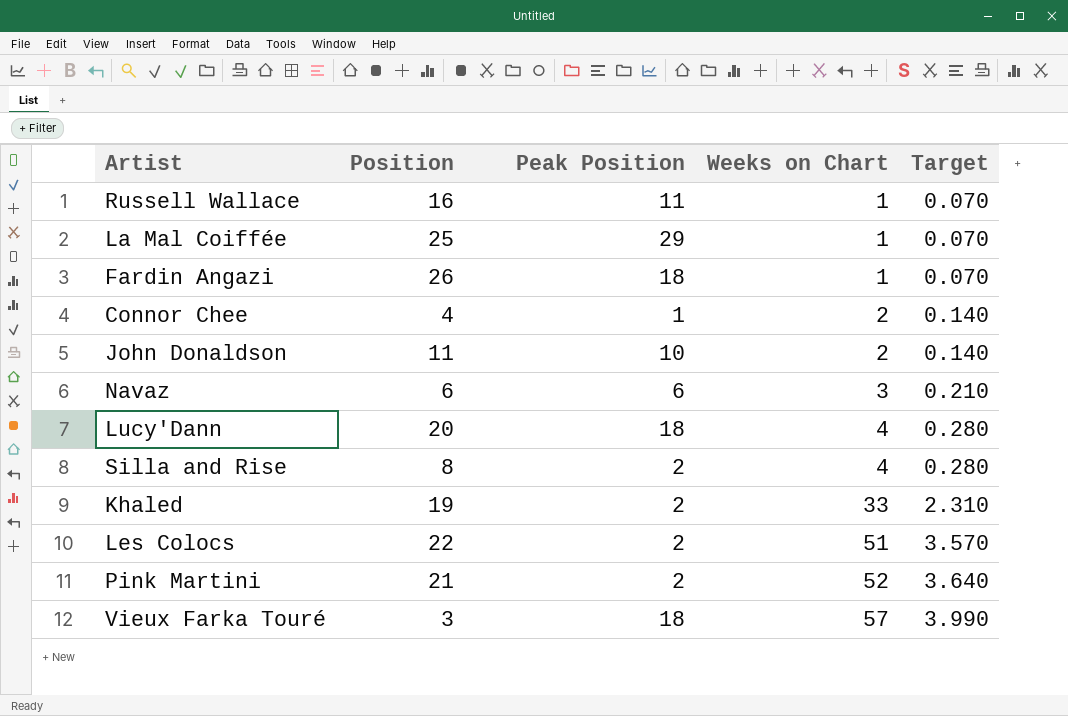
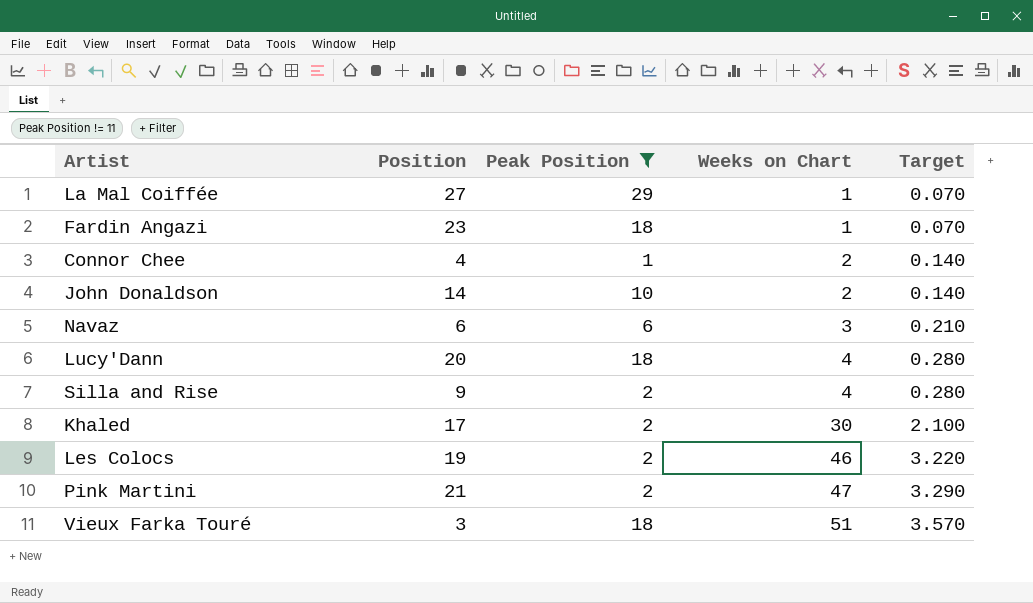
filter: none -> Peak Position != 11
La Mal Coiffée | Position: 25 -> 27
Fardin Angazi | Position: 26 -> 23
John Donaldson | Position: 11 -> 14
Silla and Rise | Position: 8 -> 9
Khaled | Position: 19 -> 17
Khaled | Weeks on Chart: 33 -> 30
Khaled | Target: 2.310 -> 2.100
Les Colocs | Position: 22 -> 19
Les Colocs | Weeks on Chart: 51 -> 46
Les Colocs | Target: 3.570 -> 3.220
Pink Martini | Weeks on Chart: 52 -> 47
Pink Martini | Target: 3.640 -> 3.290
Vieux Farka Touré | Weeks on Chart: 57 -> 51
Vieux Farka Touré | Target: 3.990 -> 3.570

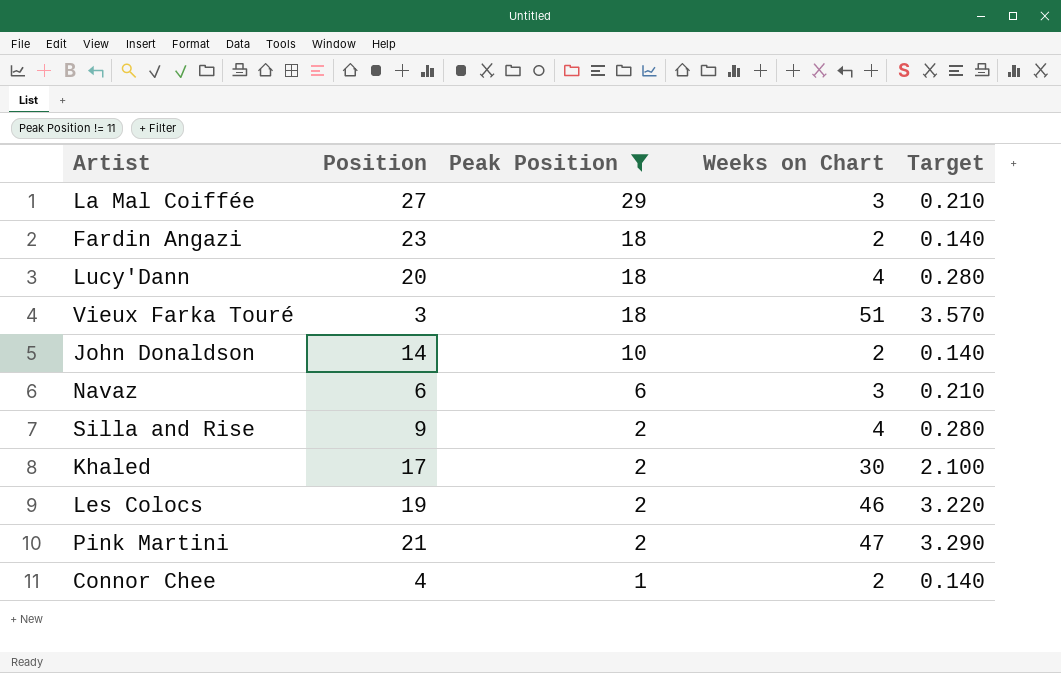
row order: Weeks on Chart ascending -> Peak Position descending
La Mal Coiffée | Weeks on Chart: 1 -> 3
La Mal Coiffée | Target: 0.070 -> 0.210
Fardin Angazi | Weeks on Chart: 1 -> 2
Fardin Angazi | Target: 0.070 -> 0.140

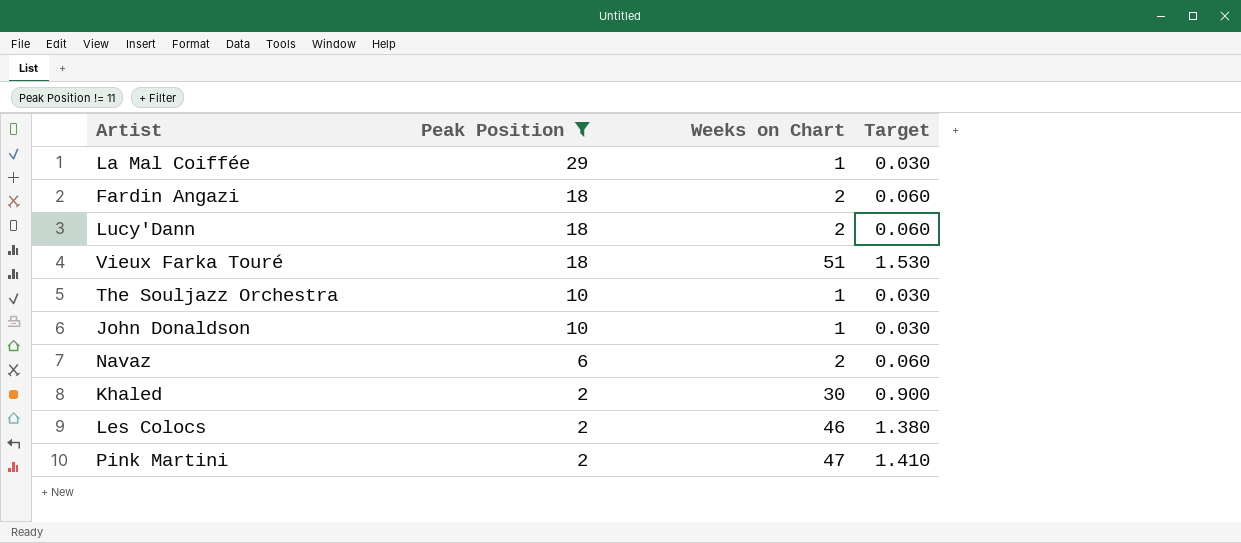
column Position | position: 2 -> none
column Target | formula: [Weeks on Chart] * 0.07 -> [Weeks on Chart] * 0.03
row Silla and Rise: 9 | 2 | 4 | 0.280 -> none
row Connor Chee: 4 | 1 | 2 | 0.140 -> none
La Mal Coiffée | Weeks on Chart: 3 -> 1
Lucy'Dann | Weeks on Chart: 4 -> 2
row The Souljazz Orchestra: none -> 10 | 1 | 0.030
John Donaldson | Weeks on Chart: 2 -> 1
Navaz | Weeks on Chart: 3 -> 2

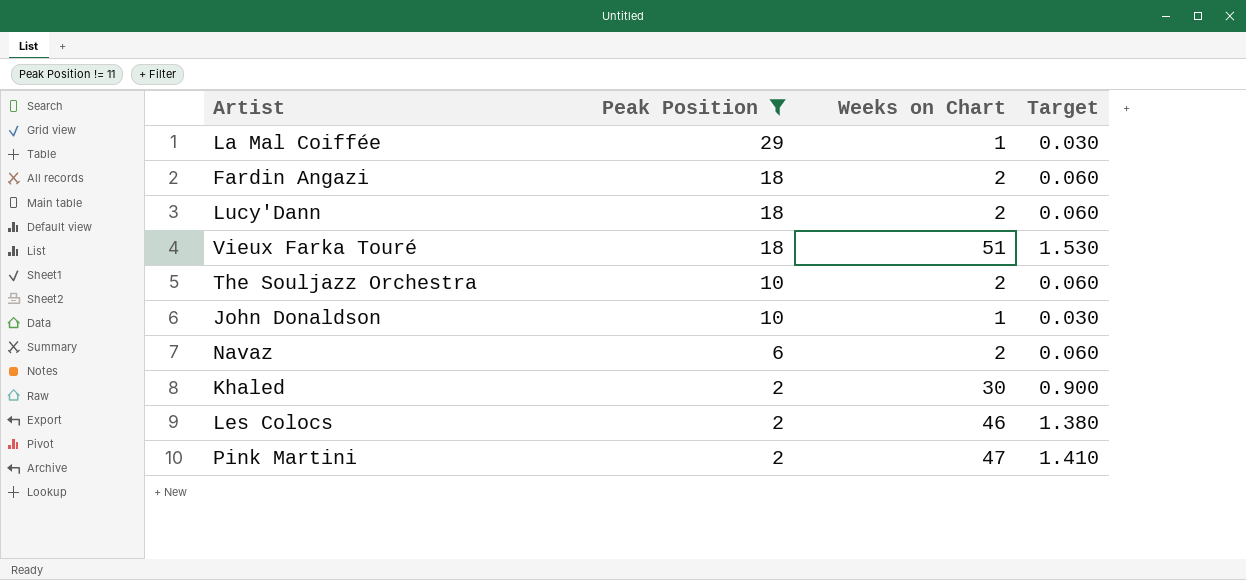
The Souljazz Orchestra | Weeks on Chart: 1 -> 2
The Souljazz Orchestra | Target: 0.030 -> 0.060

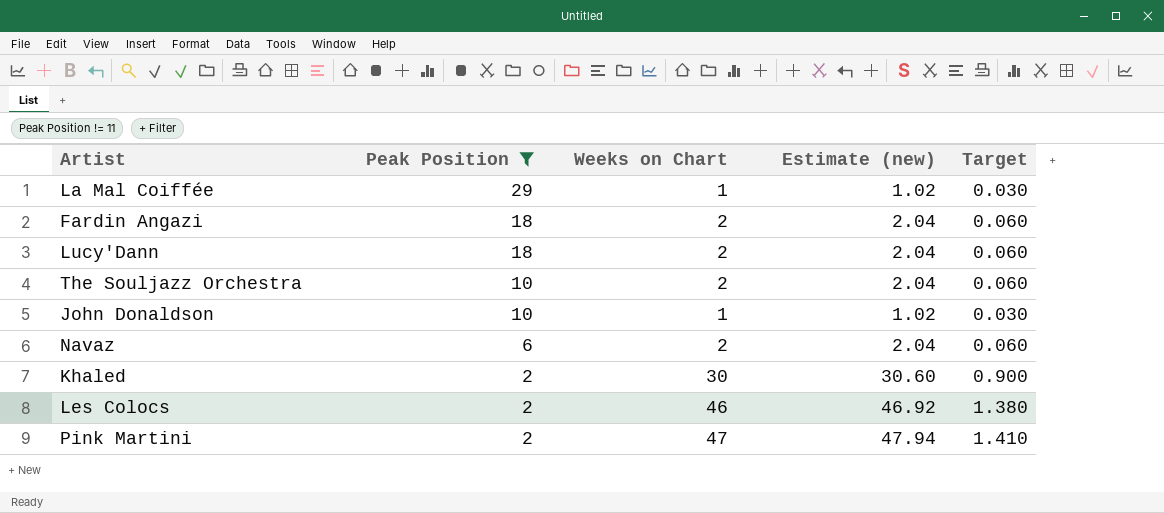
column Estimate (new) | formula: none -> [Weeks on Chart] * 1.02
row Vieux Farka Touré: 18 | 51 | 1.530 -> none

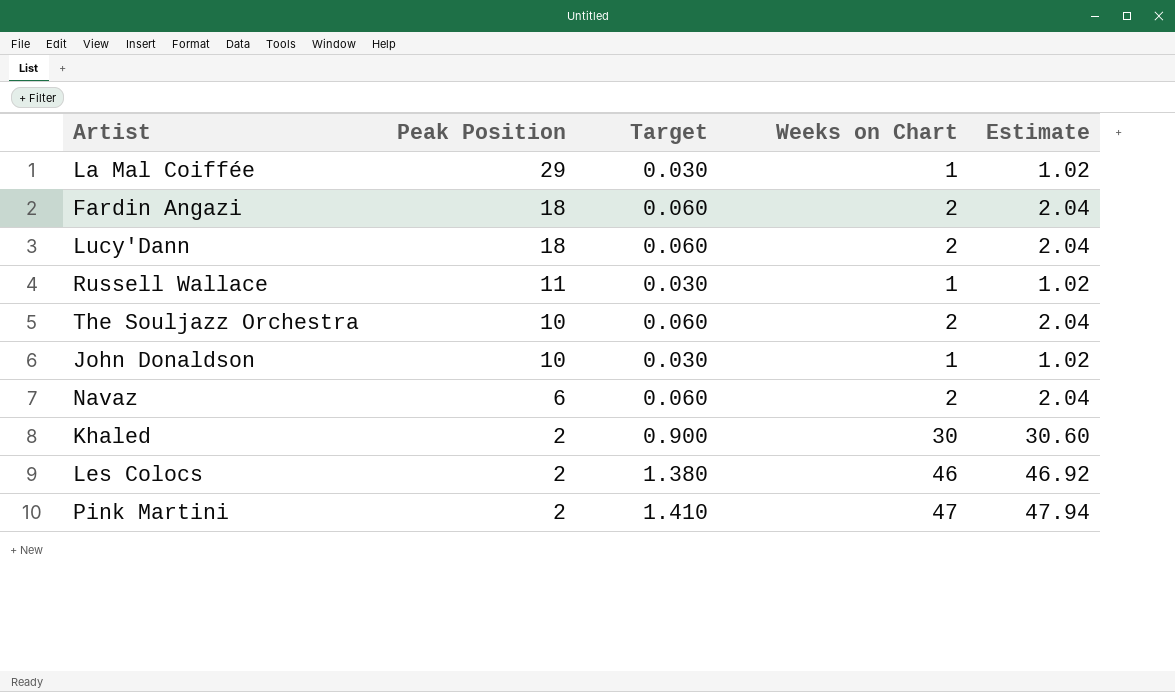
filter: Peak Position != 11 -> none
column Target | position: 5 -> 3
column name: Estimate (new) -> Estimate

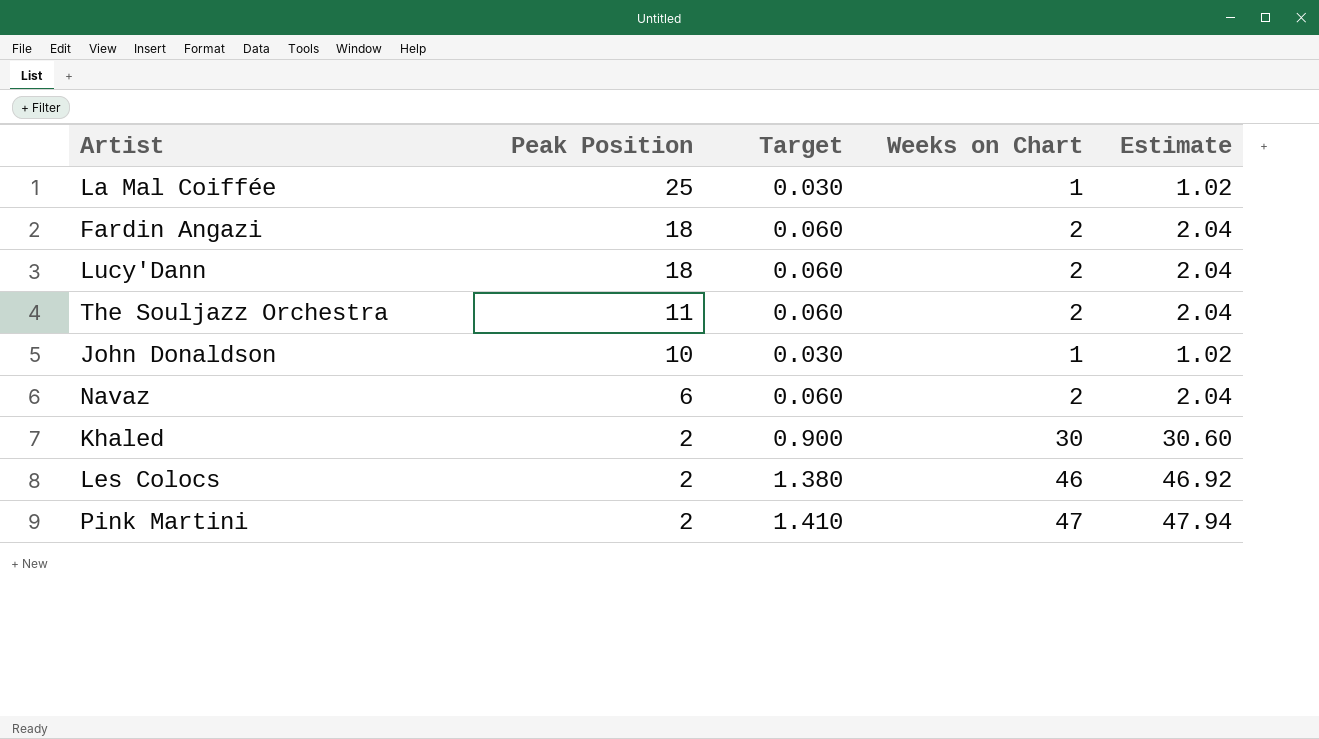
row Russell Wallace: 11 | 0.030 | 1 | 1.02 -> none
La Mal Coiffée | Peak Position: 29 -> 25
The Souljazz Orchestra | Peak Position: 10 -> 11

